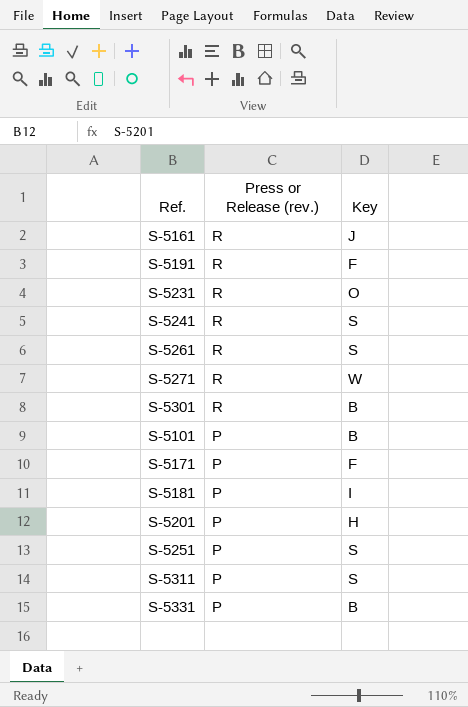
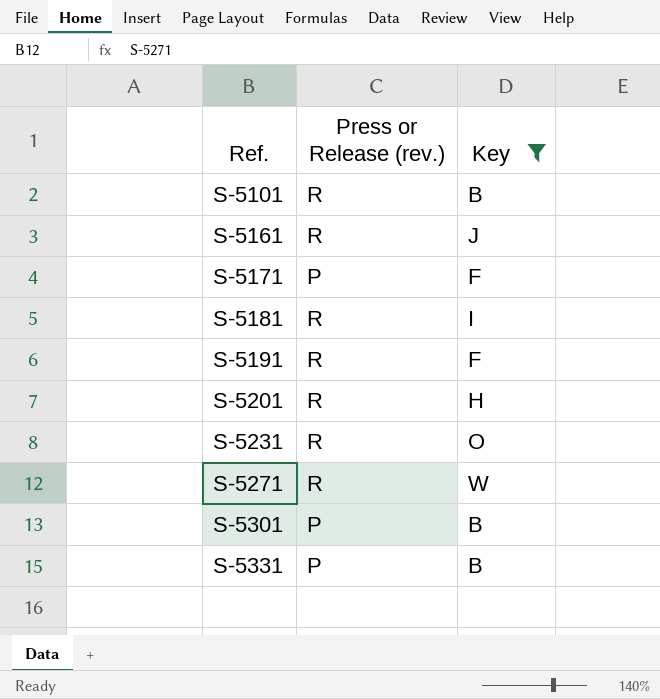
filter: none -> Key != S
row order: Press or Release (rev.) descending -> Ref. ascending
S-5101 | Press or Release (rev.): P -> R
S-5181 | Press or Release (rev.): P -> R
S-5201 | Press or Release (rev.): P -> R
S-5301 | Press or Release (rev.): R -> P

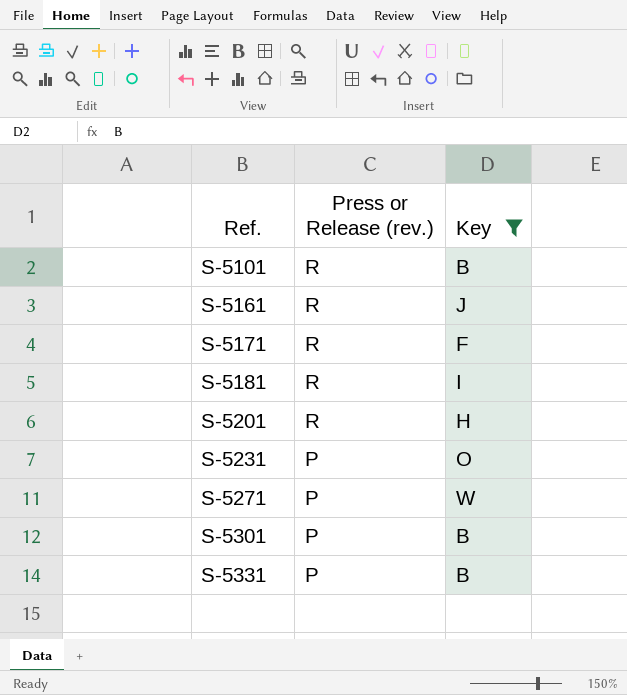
row S-5191: R | F -> none
S-5171 | Press or Release (rev.): P -> R
S-5231 | Press or Release (rev.): R -> P
S-5271 | Press or Release (rev.): R -> P

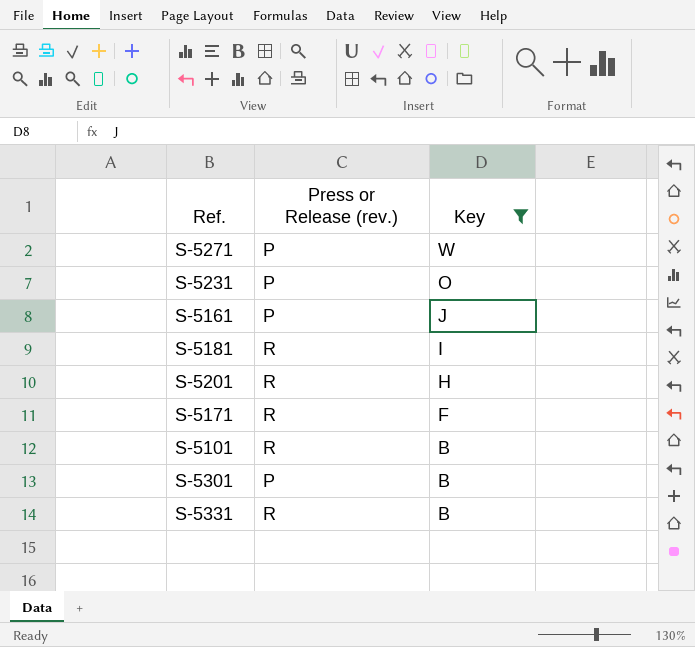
row order: Ref. ascending -> Key descending
S-5161 | Press or Release (rev.): R -> P
S-5331 | Press or Release (rev.): P -> R

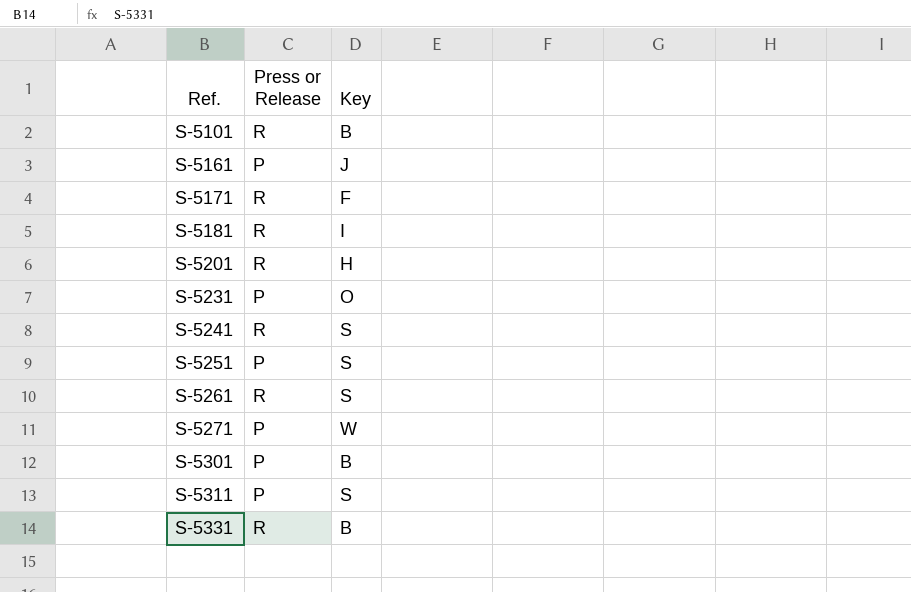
filter: Key != S -> none
row order: Key descending -> Ref. ascending
column name: Press or Release (rev.) -> Press or Release

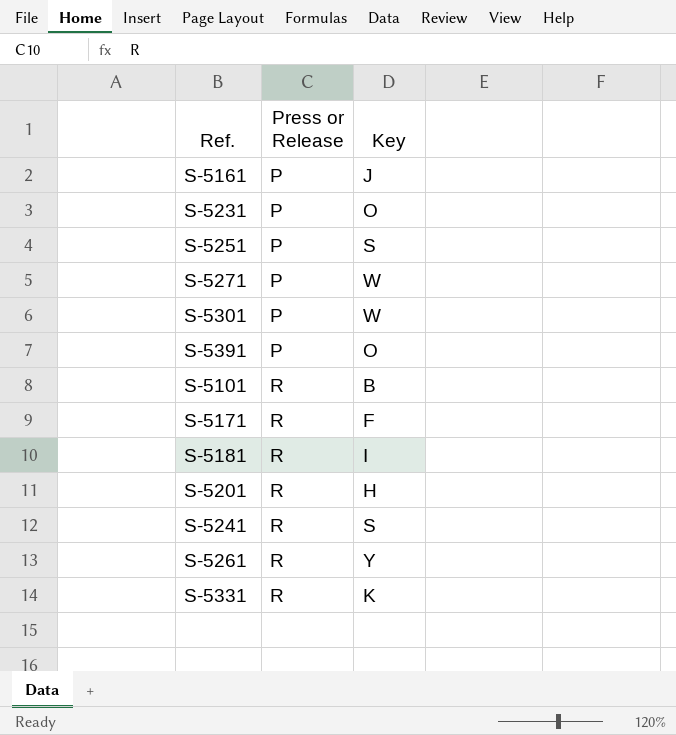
row order: Ref. ascending -> Press or Release ascending
row S-5311: P | S -> none
S-5301 | Key: B -> W
row S-5391: none -> P | O
S-5261 | Key: S -> Y
S-5331 | Key: B -> K

